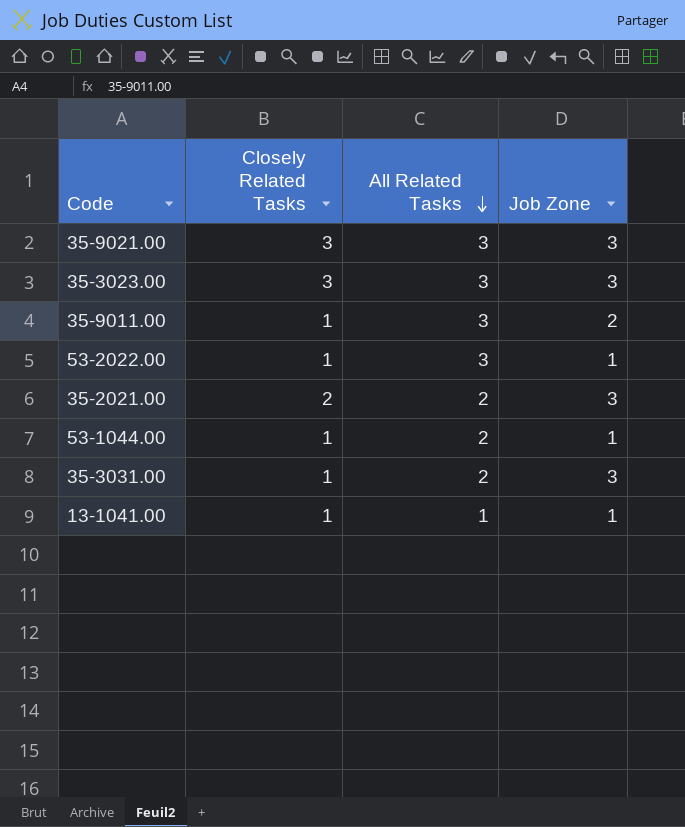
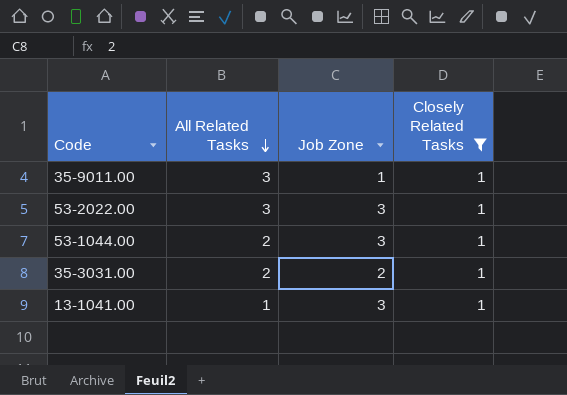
filter: none -> Closely Related Tasks = 1
column Closely Related Tasks | position: 2 -> 4
35-9011.00 | Job Zone: 2 -> 1
53-2022.00 | Job Zone: 1 -> 3
53-1044.00 | Job Zone: 1 -> 3
35-3031.00 | Job Zone: 3 -> 2
13-1041.00 | Job Zone: 1 -> 3

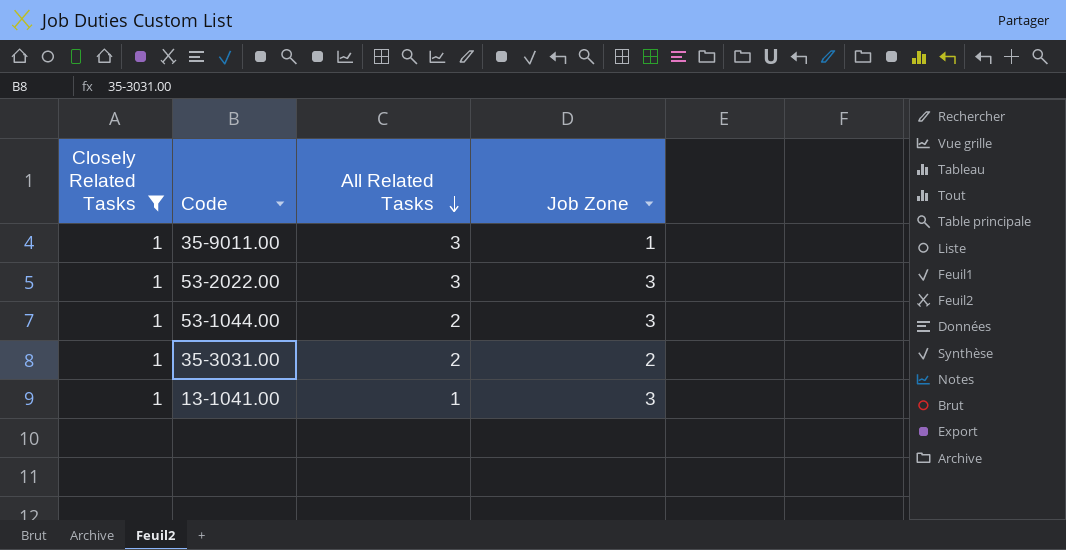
column Closely Related Tasks | position: 4 -> 1

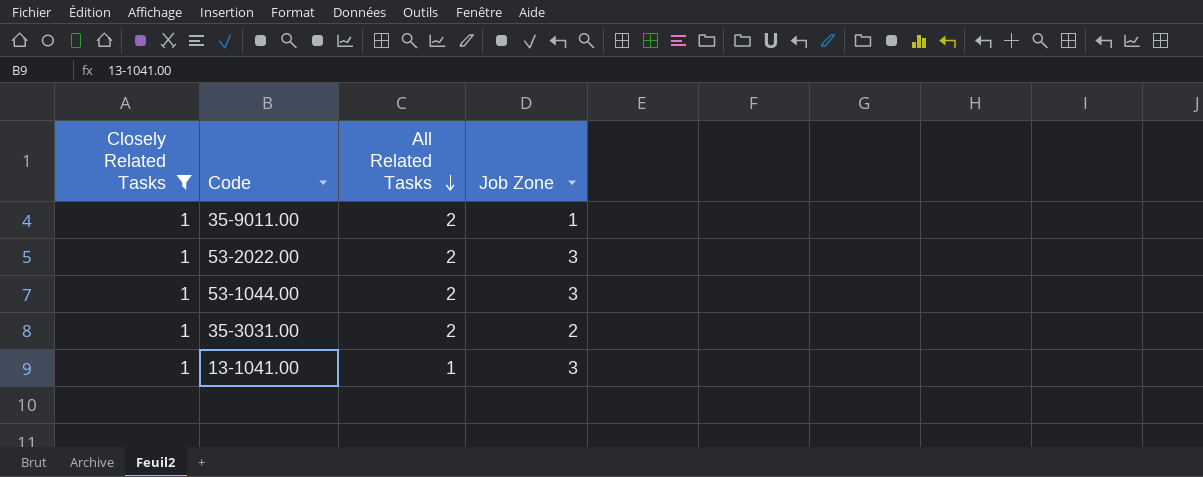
35-9011.00 | All Related Tasks: 3 -> 2
53-2022.00 | All Related Tasks: 3 -> 2

